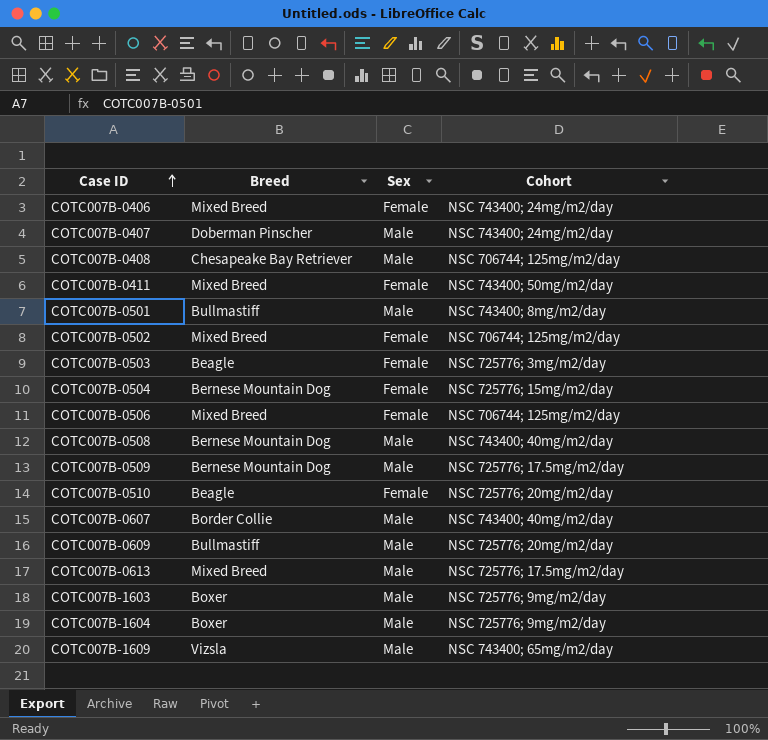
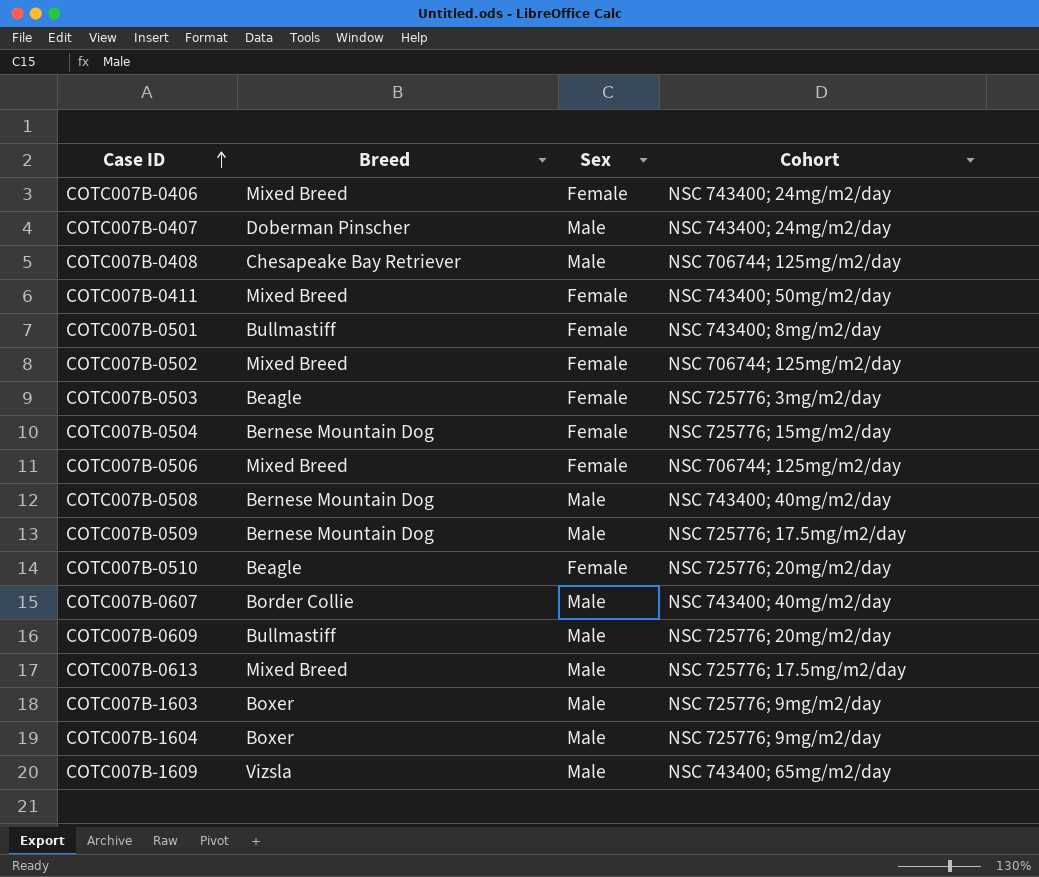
COTC007B-0501 | Sex: Male -> Female

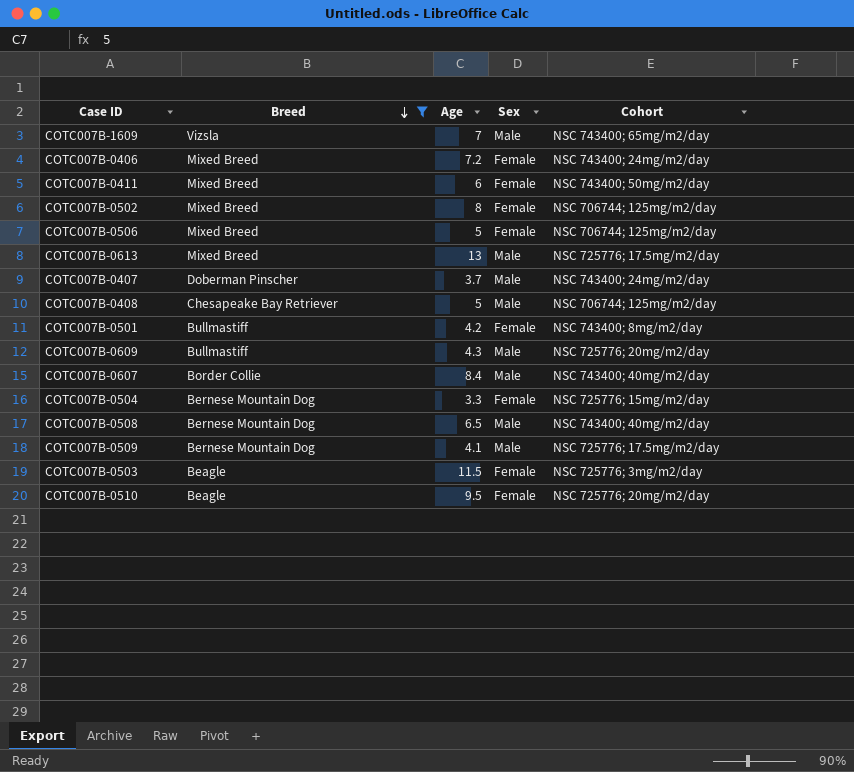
filter: none -> Breed != Boxer
row order: Case ID ascending -> Breed descending
column Age | position: none -> 3

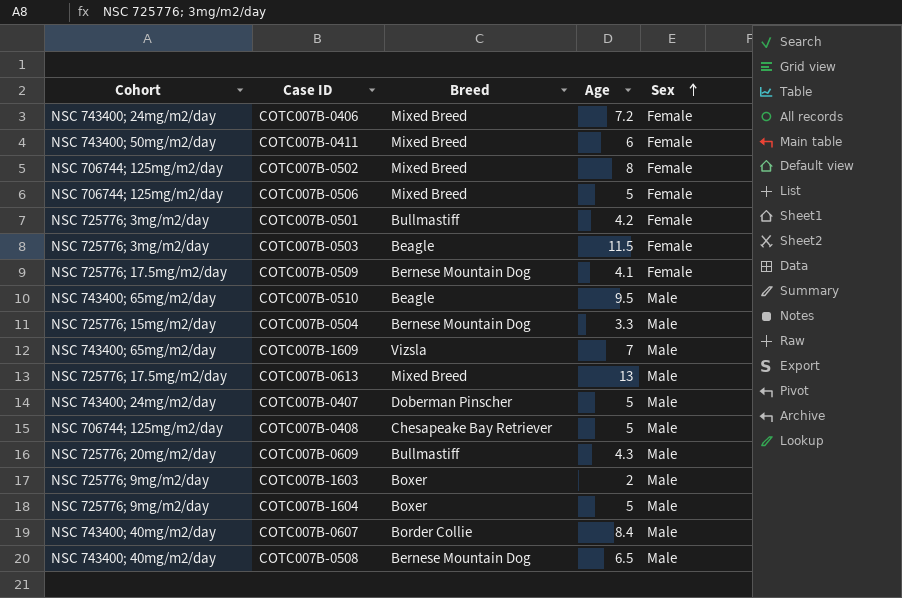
filter: Breed != Boxer -> none
row order: Breed descending -> Sex ascending
column Cohort | position: 5 -> 1
COTC007B-0501 | Cohort: NSC 743400; 8mg/m2/day -> NSC 725776; 3mg/m2/day
COTC007B-0509 | Sex: Male -> Female
COTC007B-0510 | Cohort: NSC 725776; 20mg/m2/day -> NSC 743400; 65mg/m2/day
COTC007B-0510 | Sex: Female -> Male
COTC007B-0504 | Sex: Female -> Male
COTC007B-0407 | Age: 3.7 -> 5

